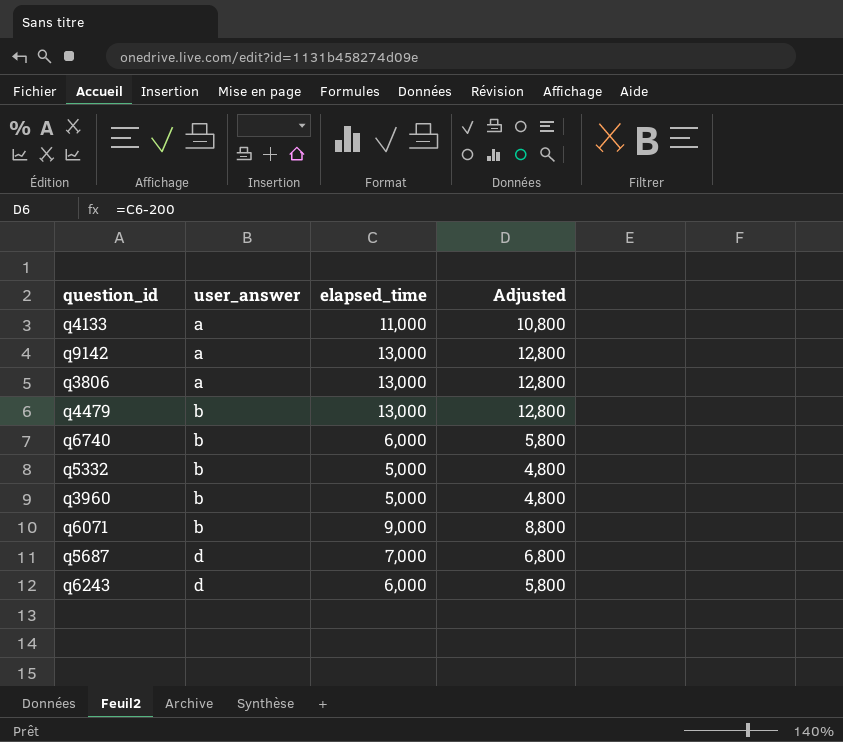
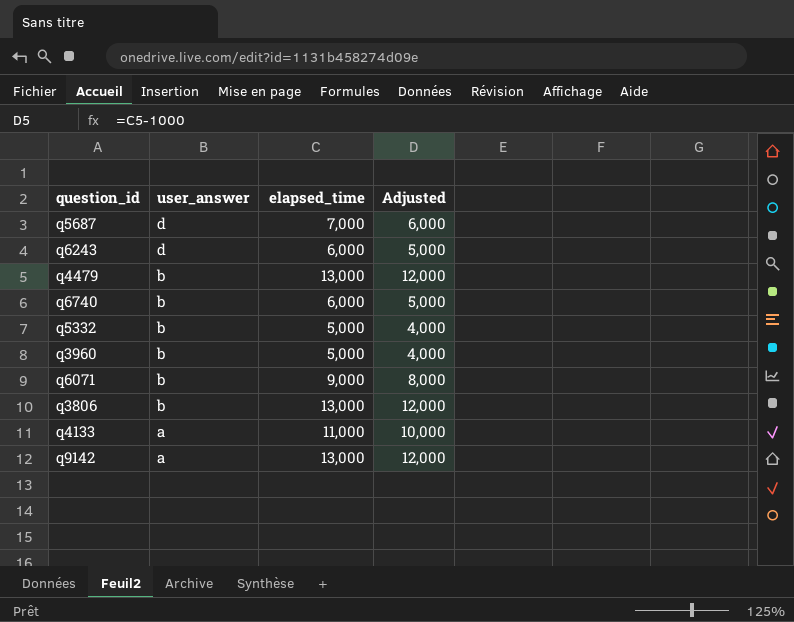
row order: user_answer ascending -> user_answer descending
column Adjusted | formula: [elapsed_time] - 200 -> [elapsed_time] - 1000
q3806 | user_answer: a -> b

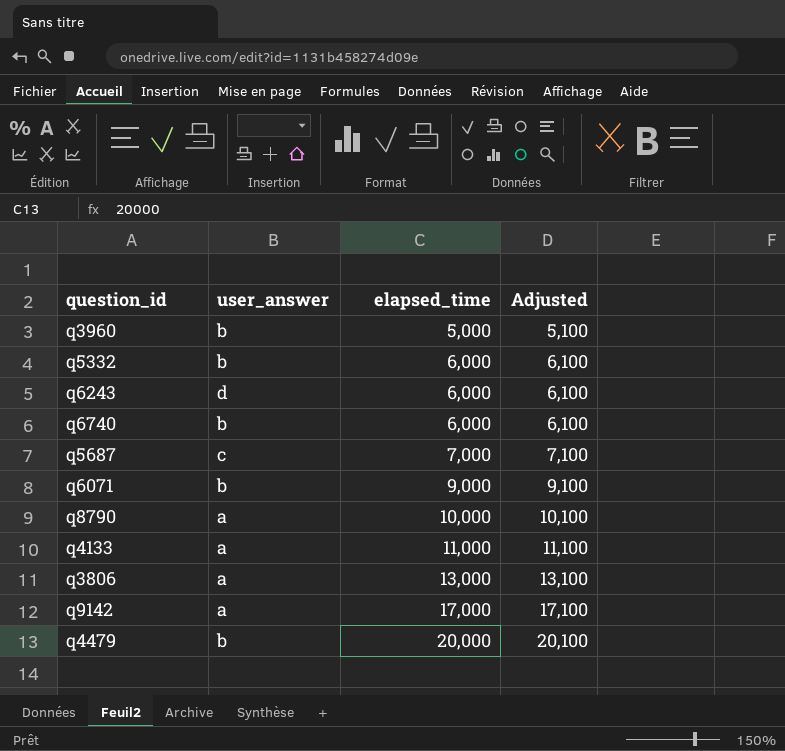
row order: user_answer descending -> elapsed_time ascending
column Adjusted | formula: [elapsed_time] - 1000 -> [elapsed_time] + 100
q5332 | elapsed_time: 5,000 -> 6,000
q5687 | user_answer: d -> c
row q8790: none -> a | 10,000 | 10,100
q3806 | user_answer: b -> a
q9142 | elapsed_time: 13,000 -> 17,000
q4479 | elapsed_time: 13,000 -> 20,000

